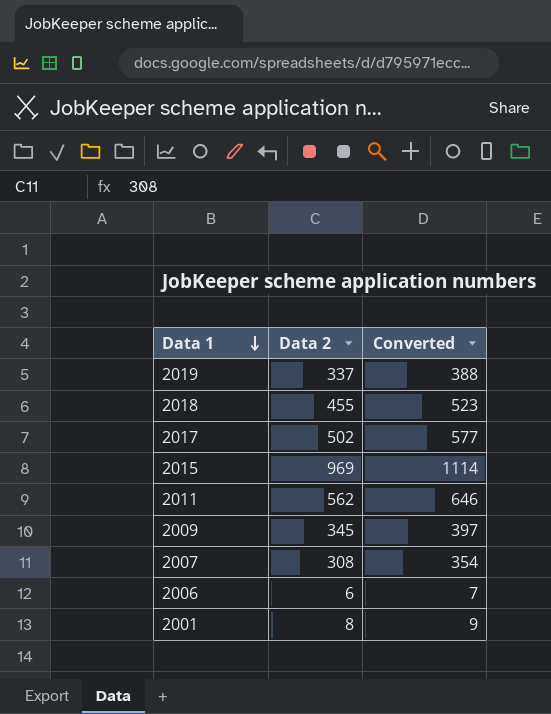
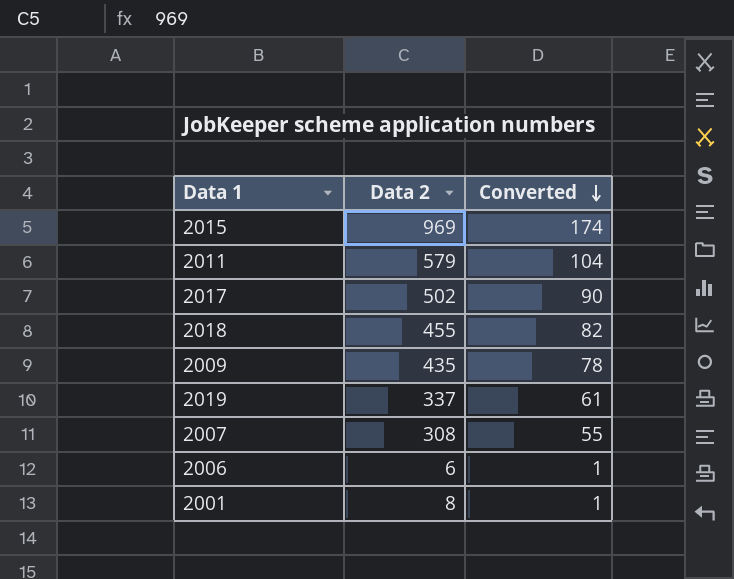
row order: Data 1 descending -> Converted descending
column Converted | formula: [Data 2] * 1.15 -> [Data 2] * 0.18
2011 | Data 2: 562 -> 579
2009 | Data 2: 345 -> 435

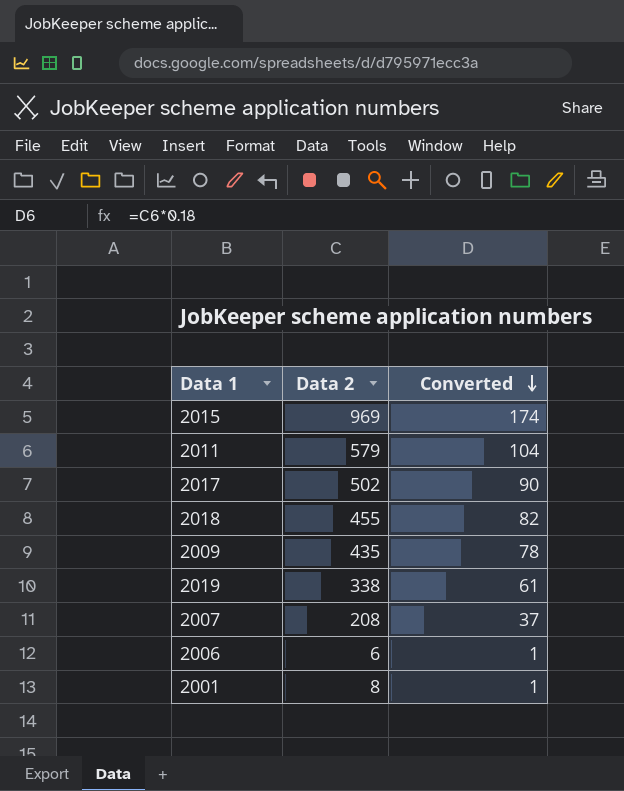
2019 | Data 2: 337 -> 338
2007 | Data 2: 308 -> 208
2007 | Converted: 55 -> 37

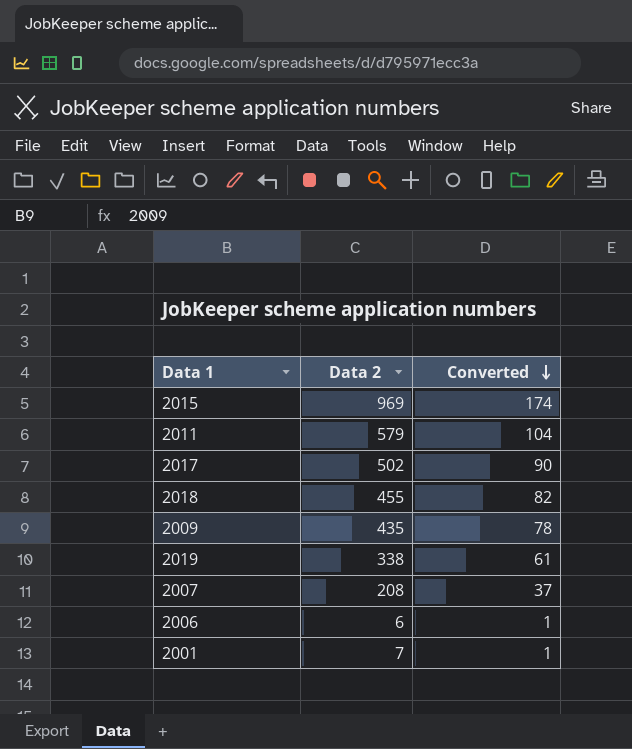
2001 | Data 2: 8 -> 7

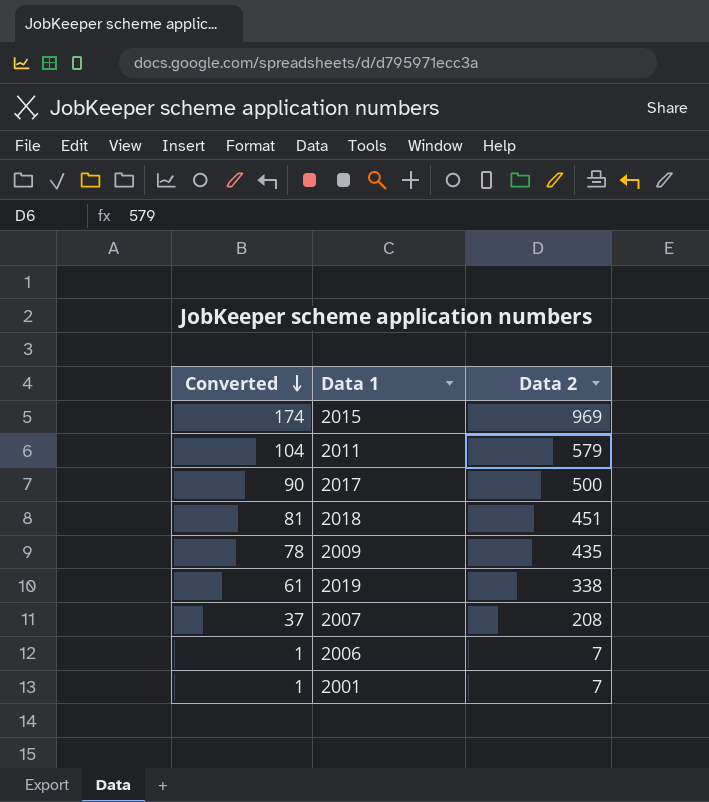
column Converted | position: 3 -> 1
2017 | Data 2: 502 -> 500
2018 | Converted: 82 -> 81
2018 | Data 2: 455 -> 451
2006 | Data 2: 6 -> 7

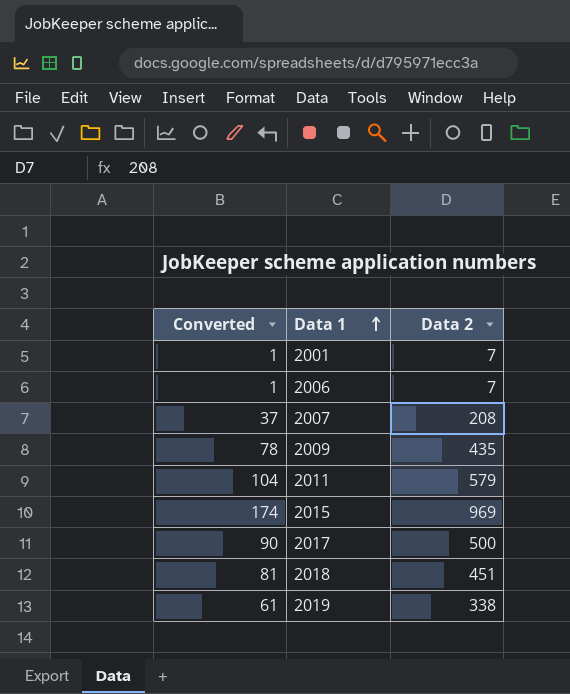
row order: Converted descending -> Data 1 ascending

